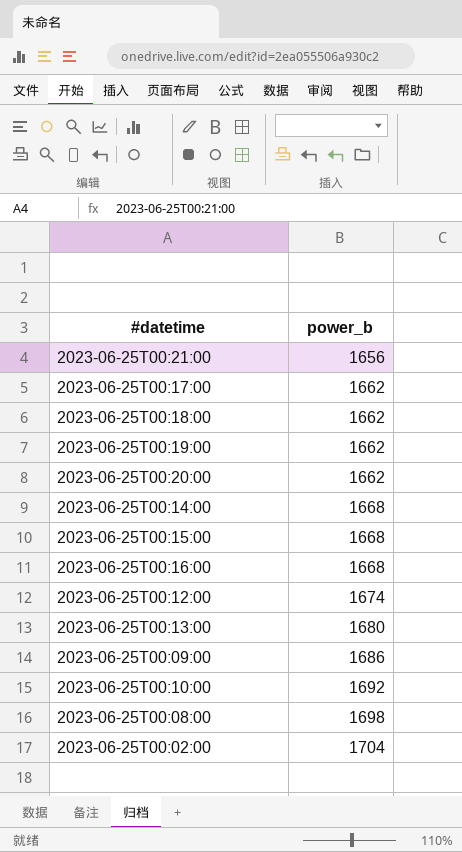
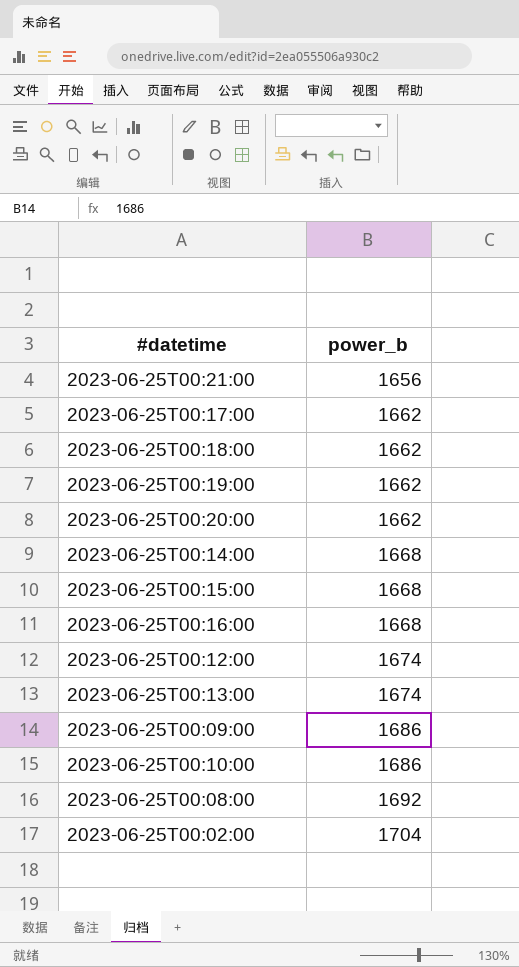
2023-06-25T00:13:00 | power_b: 1680 -> 1674
2023-06-25T00:10:00 | power_b: 1692 -> 1686
2023-06-25T00:08:00 | power_b: 1698 -> 1692

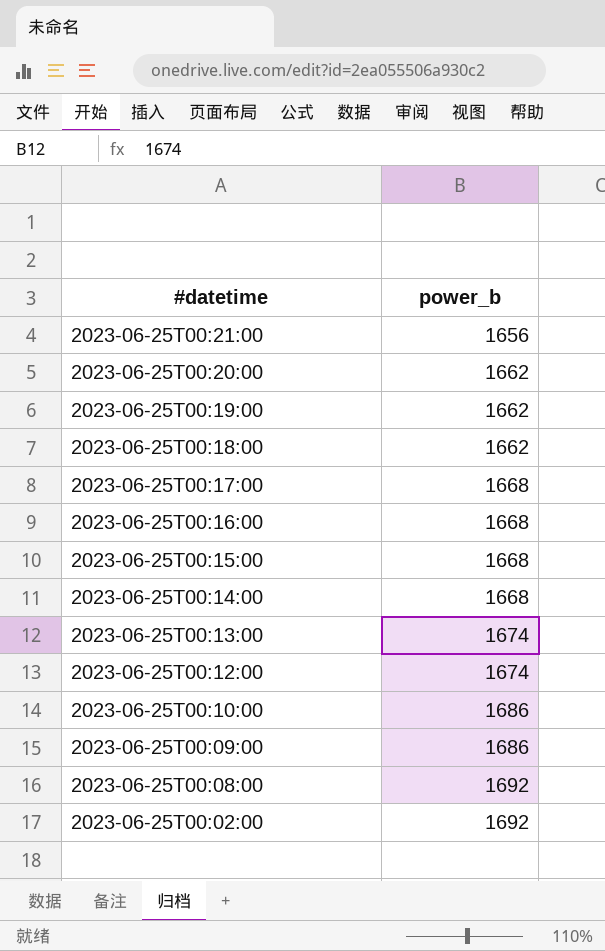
row order: power_b ascending -> #datetime descending
2023-06-25T00:17:00 | power_b: 1662 -> 1668
2023-06-25T00:02:00 | power_b: 1704 -> 1692

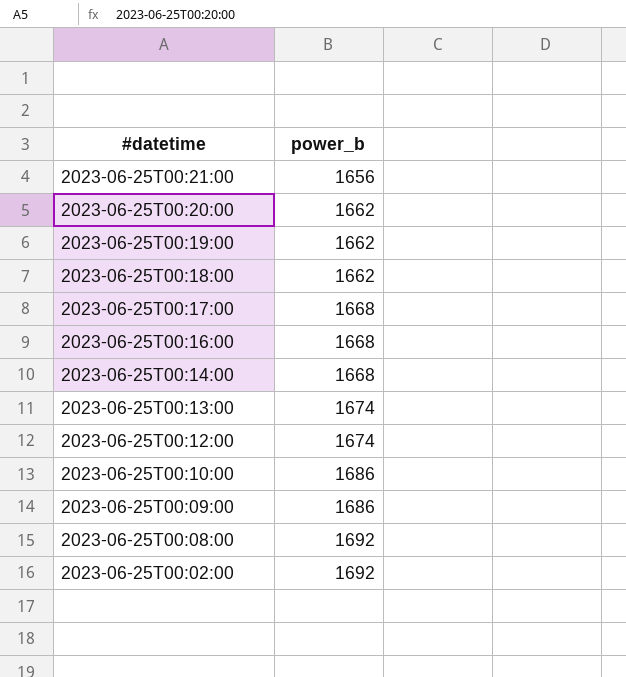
row 2023-06-25T00:15:00: 1668 -> none

